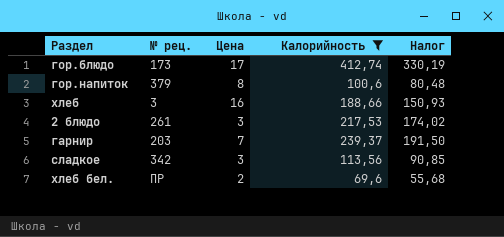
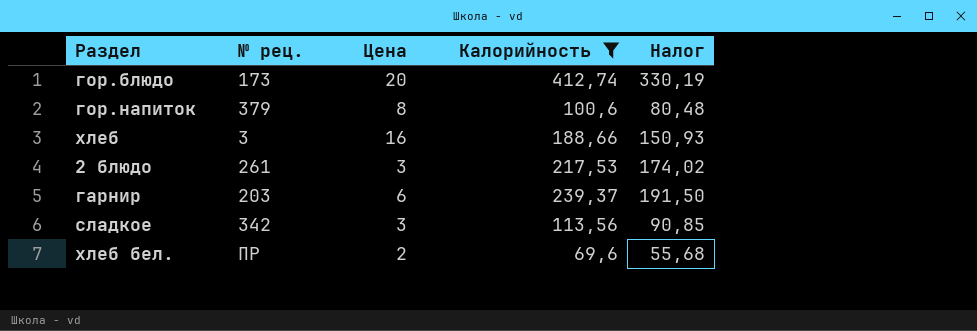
гор.блюдо | Цена: 17 -> 20
гарнир | Цена: 7 -> 6

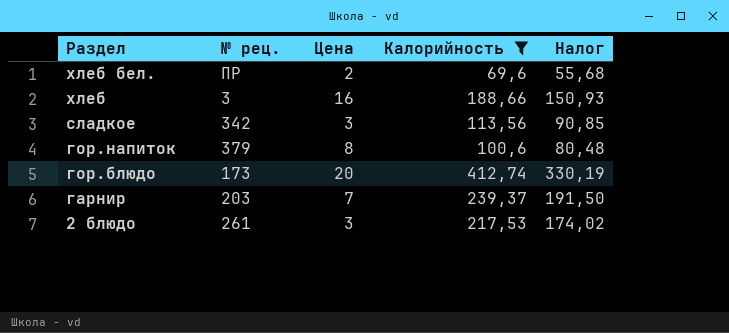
row order: none -> Раздел descending
гарнир | Цена: 6 -> 7

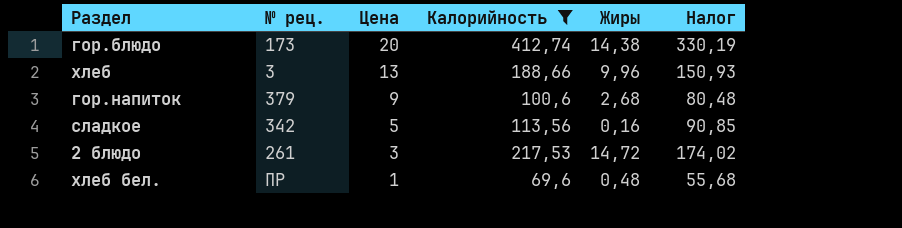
row order: Раздел descending -> Цена descending
column Жиры | position: none -> 5
row гарнир: 203 | 7 | 239,37 | 191,50 -> none
хлеб | Цена: 16 -> 13
гор.напиток | Цена: 8 -> 9
сладкое | Цена: 3 -> 5
хлеб бел. | Цена: 2 -> 1

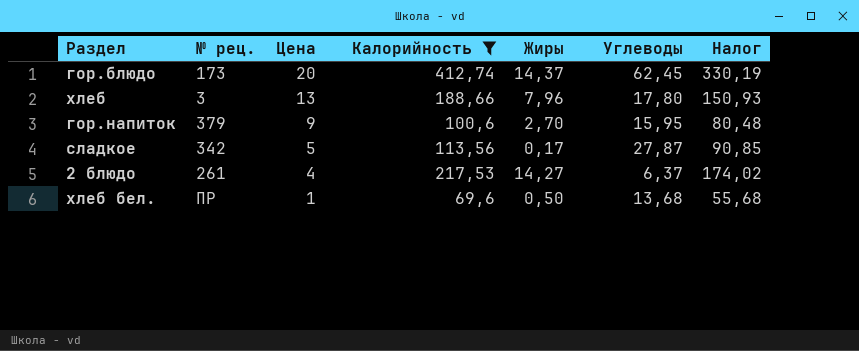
column Углеводы | position: none -> 6
гор.блюдо | Жиры: 14,38 -> 14,37
хлеб | Жиры: 9,96 -> 7,96
гор.напиток | Жиры: 2,68 -> 2,70
сладкое | Жиры: 0,16 -> 0,17
2 блюдо | Цена: 3 -> 4
2 блюдо | Жиры: 14,72 -> 14,27
хлеб бел. | Жиры: 0,48 -> 0,50

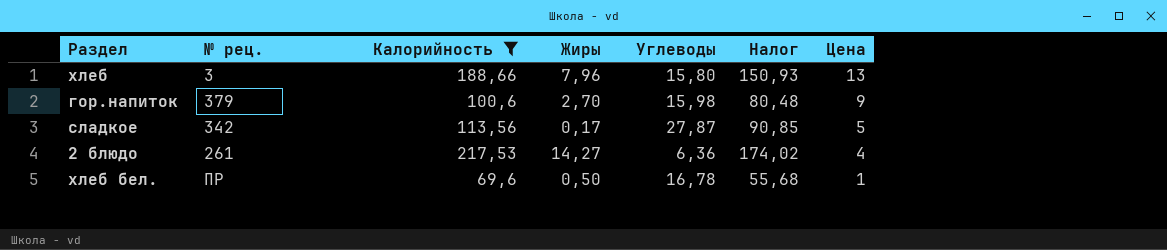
column Цена | position: 3 -> 7
row гор.блюдо: 173 | 20 | 412,74 | 14,37 | 62,45 | 330,19 -> none
хлеб | Углеводы: 17,80 -> 15,80
гор.напиток | Углеводы: 15,95 -> 15,98
2 блюдо | Углеводы: 6,37 -> 6,36
хлеб бел. | Углеводы: 13,68 -> 16,78

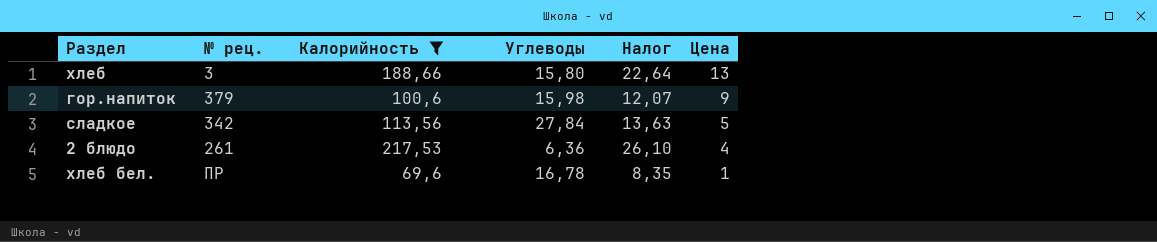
column Жиры | position: 4 -> none
column Налог | formula: [Калорийность] * 0,8 -> [Калорийность] * 0,12
сладкое | Углеводы: 27,87 -> 27,84

